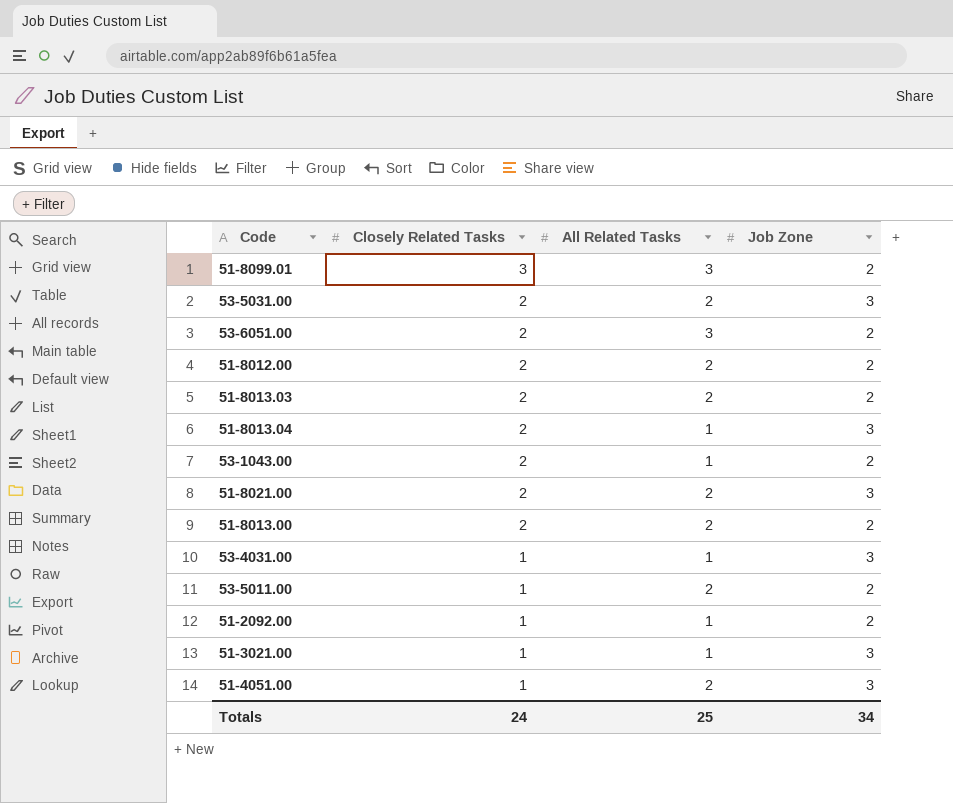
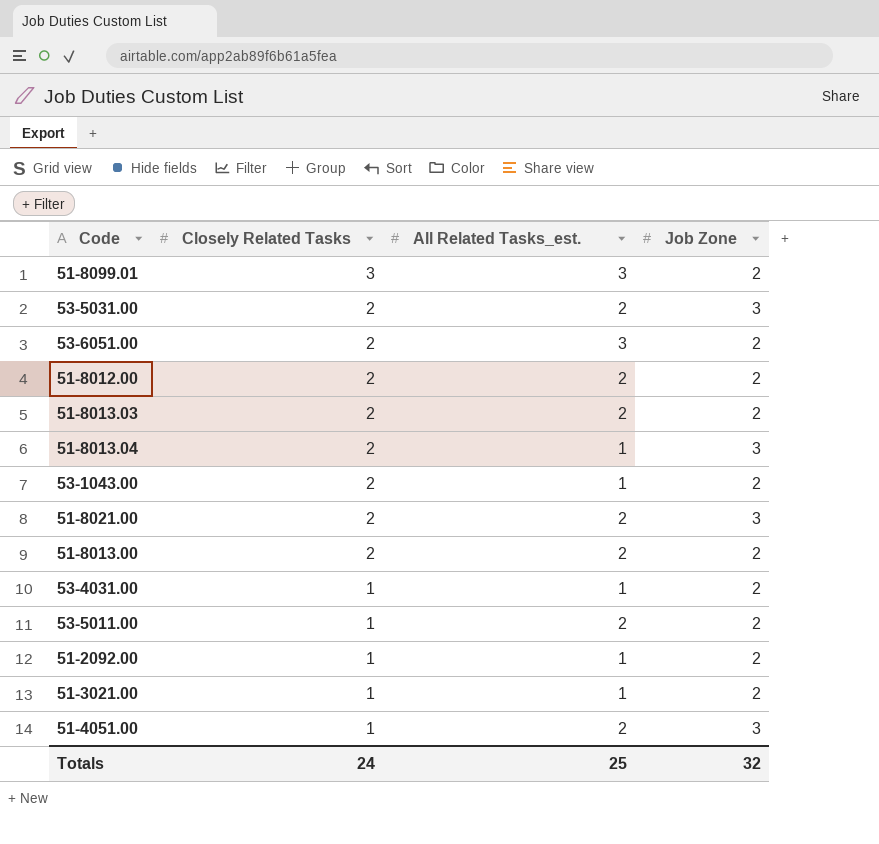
column name: All Related Tasks -> All Related Tasks_est.
53-4031.00 | Job Zone: 3 -> 2
51-3021.00 | Job Zone: 3 -> 2
Totals | Job Zone: 34 -> 32

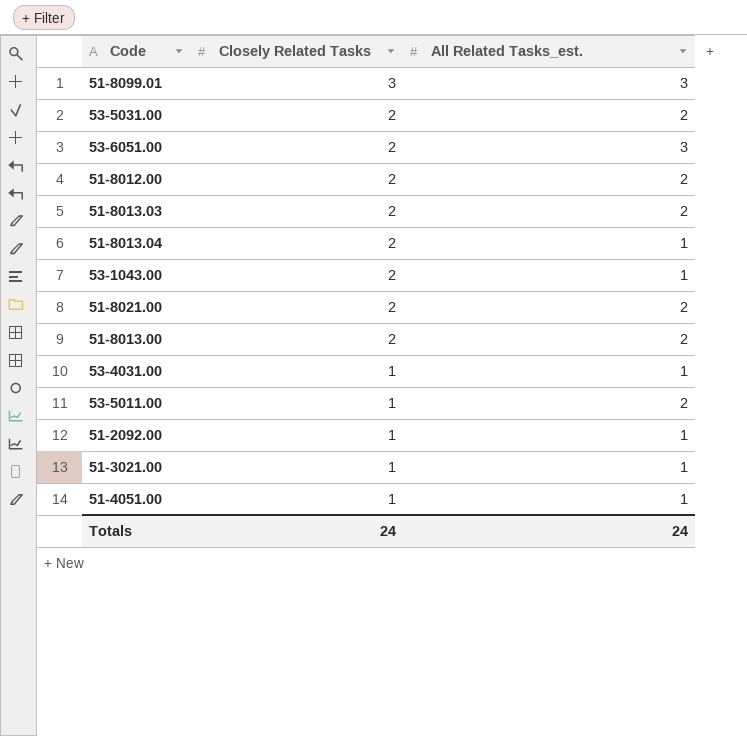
column Job Zone | position: 4 -> none
51-4051.00 | All Related Tasks_est.: 2 -> 1
Totals | All Related Tasks_est.: 25 -> 24

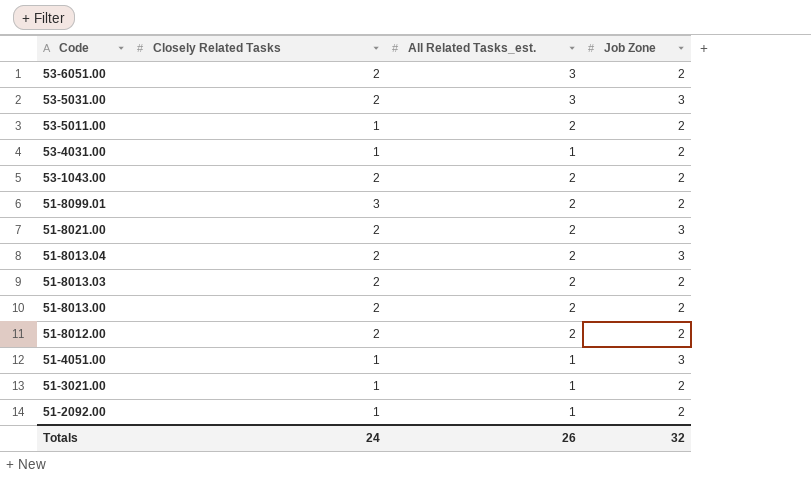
row order: Closely Related Tasks descending -> Code descending
column Job Zone | position: none -> 4
53-5031.00 | All Related Tasks_est.: 2 -> 3
53-1043.00 | All Related Tasks_est.: 1 -> 2
51-8099.01 | All Related Tasks_est.: 3 -> 2
51-8013.04 | All Related Tasks_est.: 1 -> 2
Totals | All Related Tasks_est.: 24 -> 26

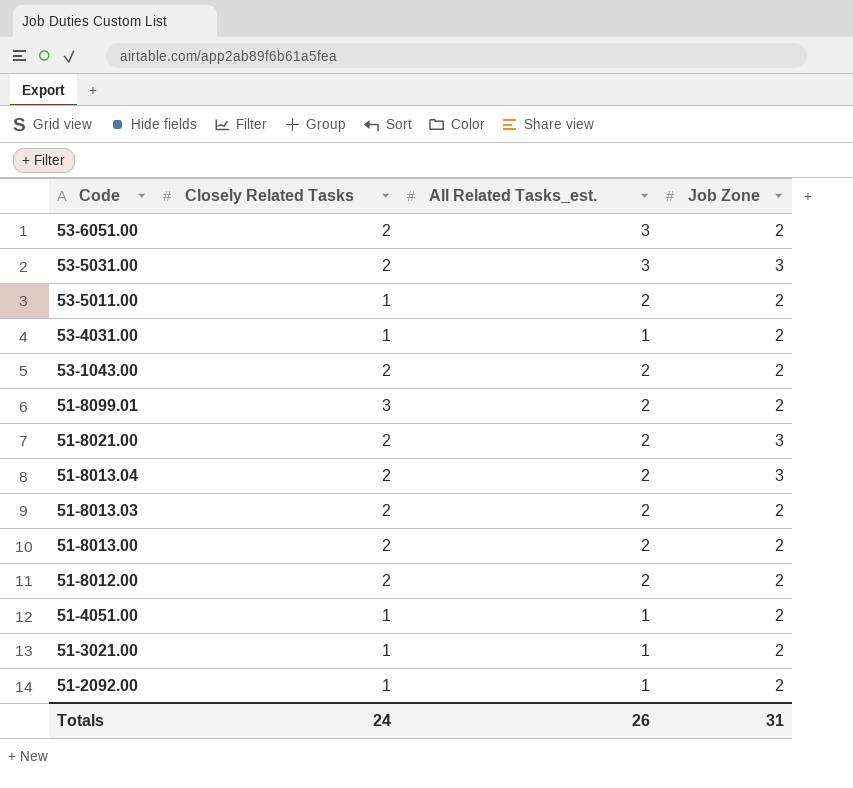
51-4051.00 | Job Zone: 3 -> 2
Totals | Job Zone: 32 -> 31

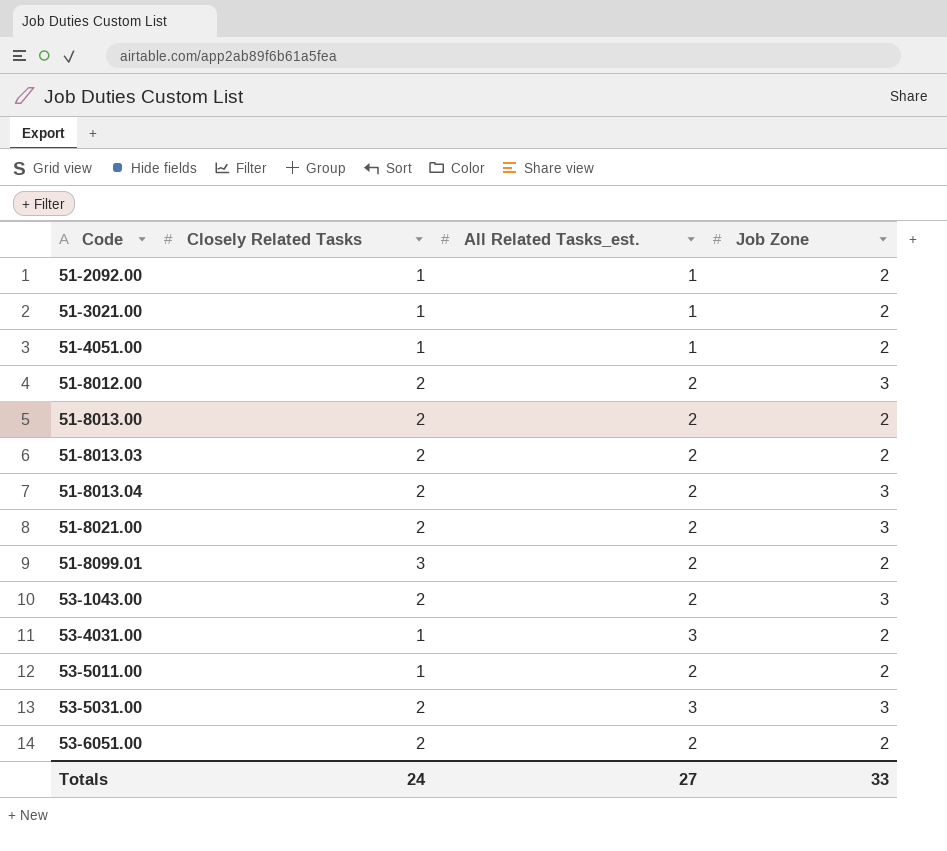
row order: Code descending -> Code ascending
51-8012.00 | Job Zone: 2 -> 3
53-1043.00 | Job Zone: 2 -> 3
53-4031.00 | All Related Tasks_est.: 1 -> 3
53-6051.00 | All Related Tasks_est.: 3 -> 2
Totals | All Related Tasks_est.: 26 -> 27
Totals | Job Zone: 31 -> 33

